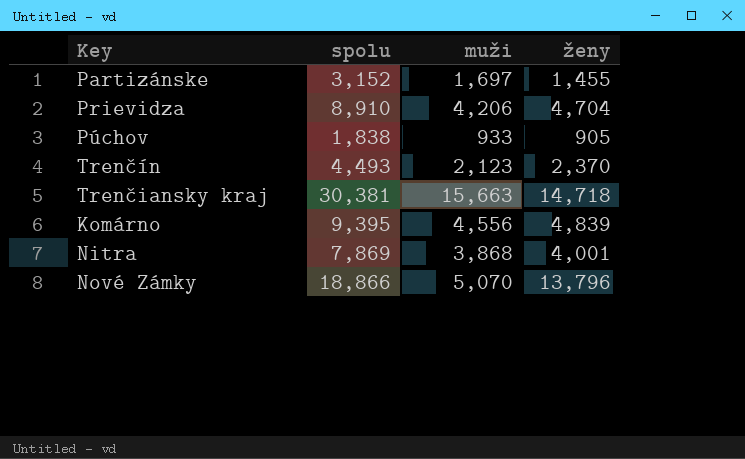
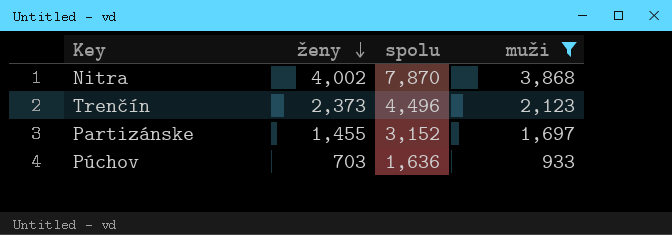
filter: none -> muži <= 3,868
row order: none -> ženy descending
column ženy | position: 4 -> 2
Nitra | ženy: 4,001 -> 4,002
Nitra | spolu: 7,869 -> 7,870
Trenčín | ženy: 2,370 -> 2,373
Trenčín | spolu: 4,493 -> 4,496
Púchov | ženy: 905 -> 703
Púchov | spolu: 1,838 -> 1,636

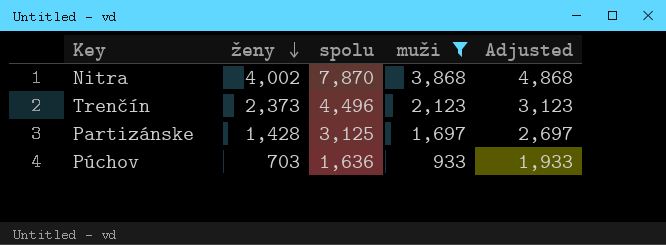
column Adjusted | formula: none -> [muži] + 1000
Partizánske | ženy: 1,455 -> 1,428
Partizánske | spolu: 3,152 -> 3,125

